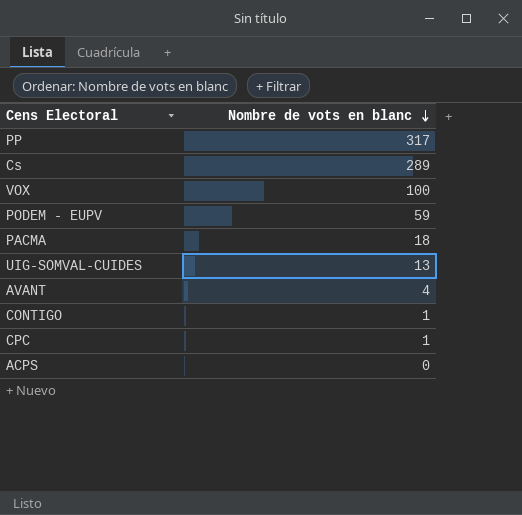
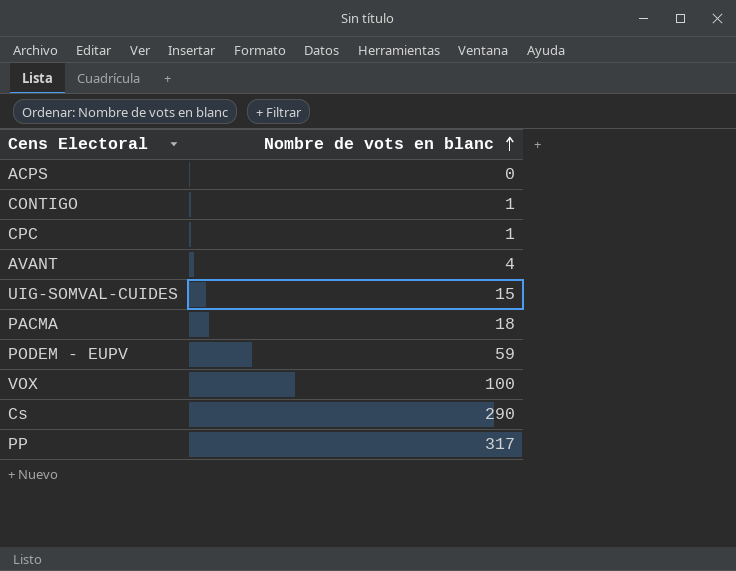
row order: Nombre de vots en blanc descending -> Nombre de vots en blanc ascending
UIG-SOMVAL-CUIDES | Nombre de vots en blanc: 13 -> 15
Cs | Nombre de vots en blanc: 289 -> 290

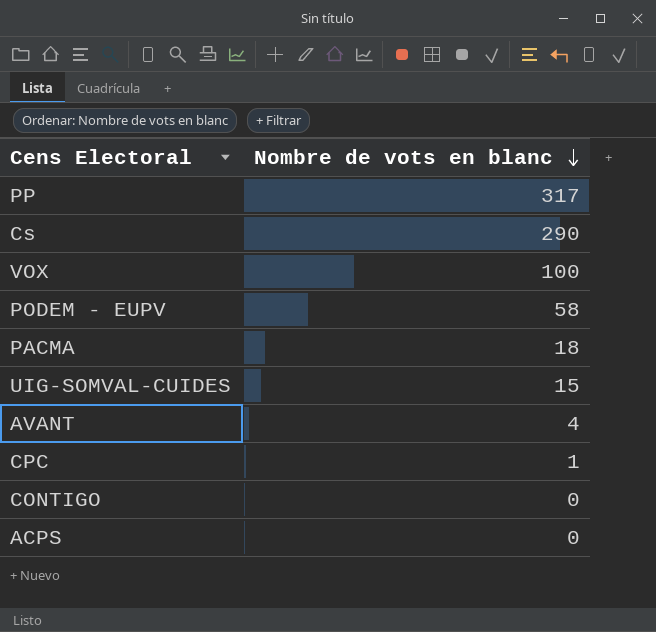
row order: Nombre de vots en blanc ascending -> Nombre de vots en blanc descending
PODEM - EUPV | Nombre de vots en blanc: 59 -> 58
CONTIGO | Nombre de vots en blanc: 1 -> 0

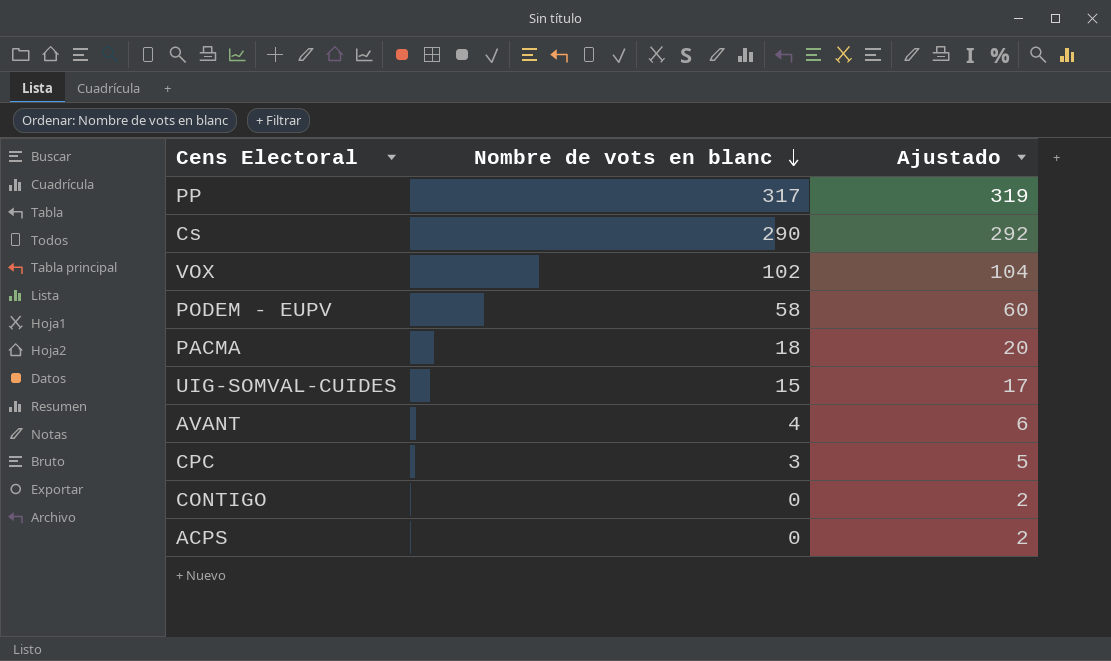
column Ajustado | formula: none -> [Nombre de vots en blanc] + 2
VOX | Nombre de vots en blanc: 100 -> 102
CPC | Nombre de vots en blanc: 1 -> 3

